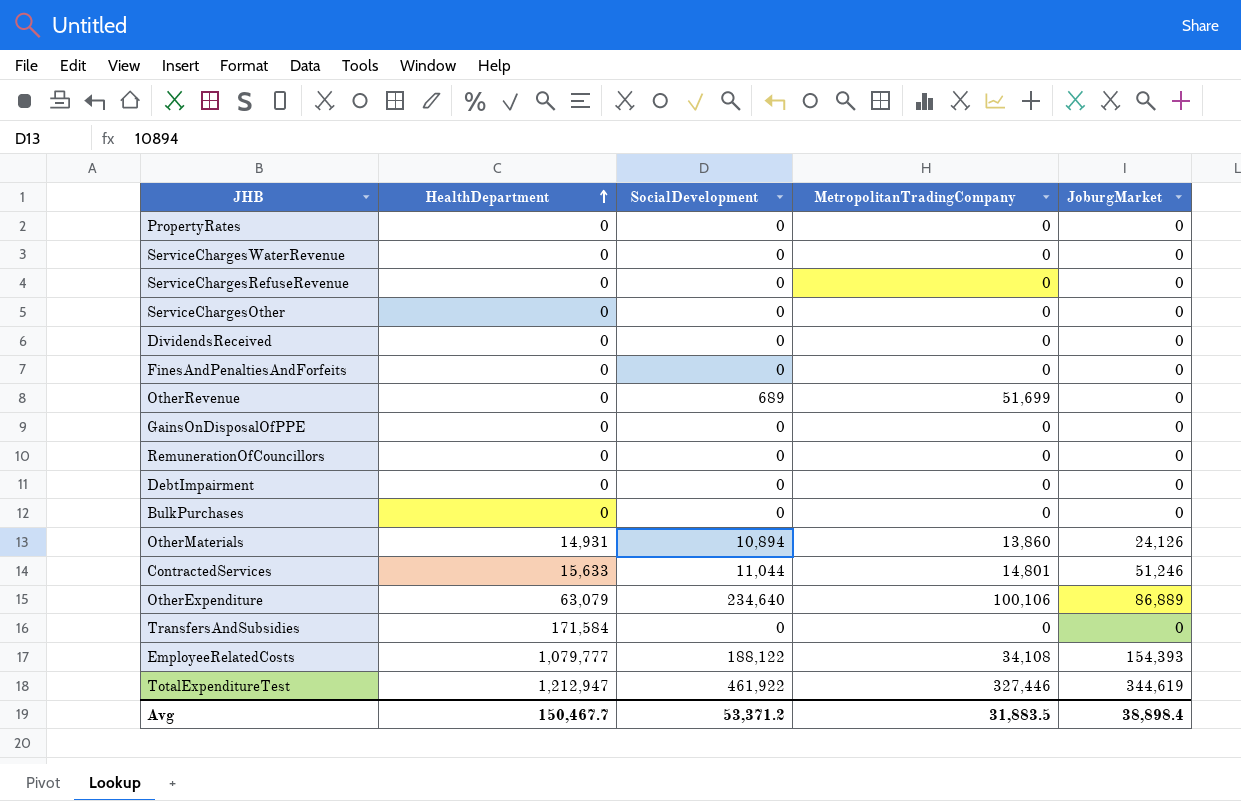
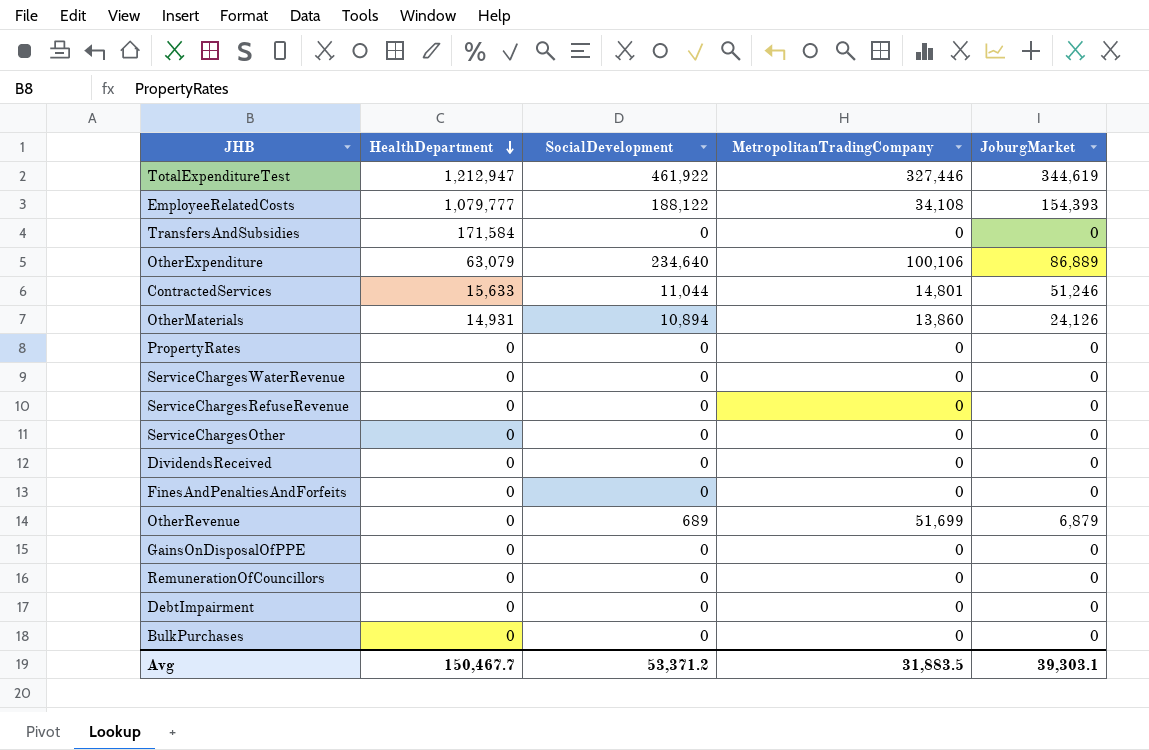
row order: HealthDepartment ascending -> HealthDepartment descending
OtherRevenue | JoburgMarket: 0 -> 6,879
Avg | JoburgMarket: 38,898.4 -> 39,303.1

